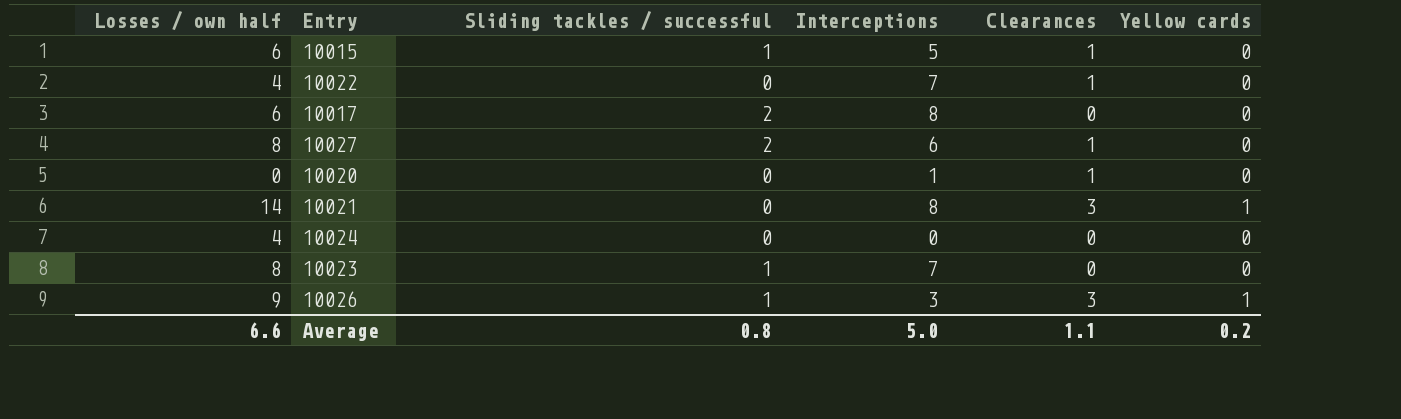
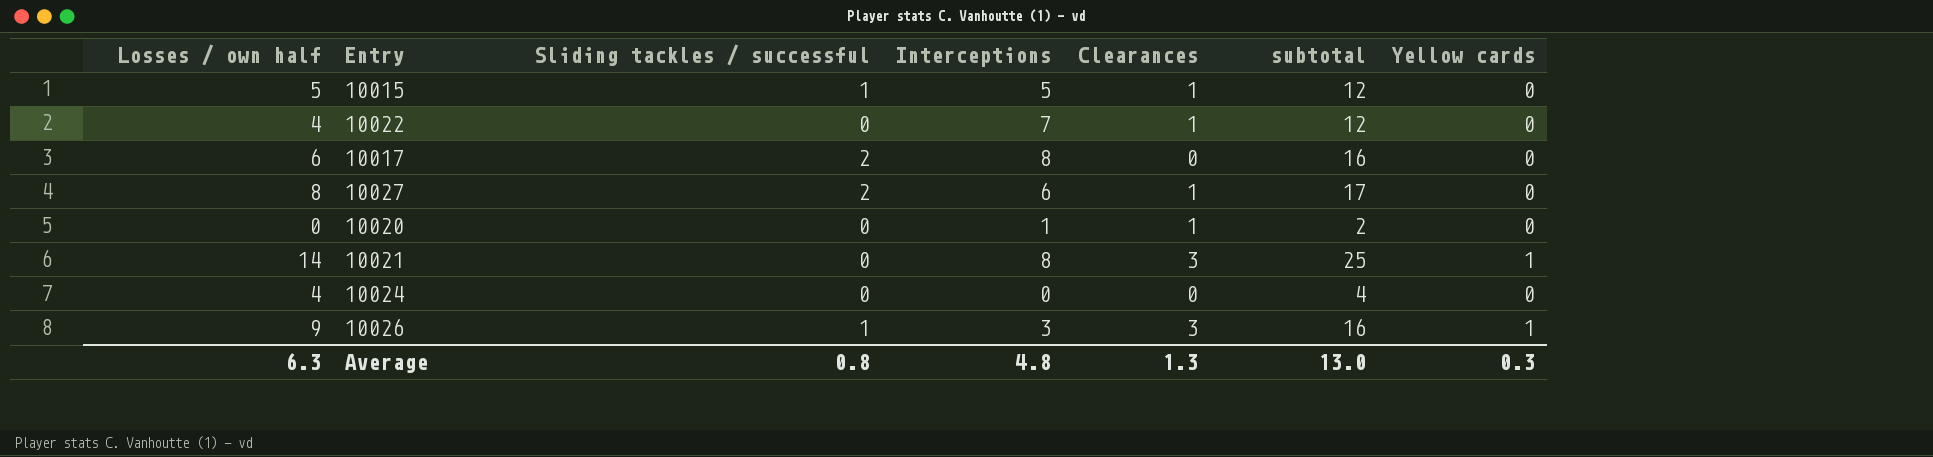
column subtotal | formula: none -> [Losses / own half] + [Sliding tackles / successful] + [Interceptions] + [Clearances]
row 10023: 8 | 1 | 7 | 0 | 0 -> none
10015 | Losses / own half: 6 -> 5
Average | Losses / own half: 6.6 -> 6.3
Average | Interceptions: 5.0 -> 4.8
Average | Clearances: 1.1 -> 1.3
Average | Yellow cards: 0.2 -> 0.3

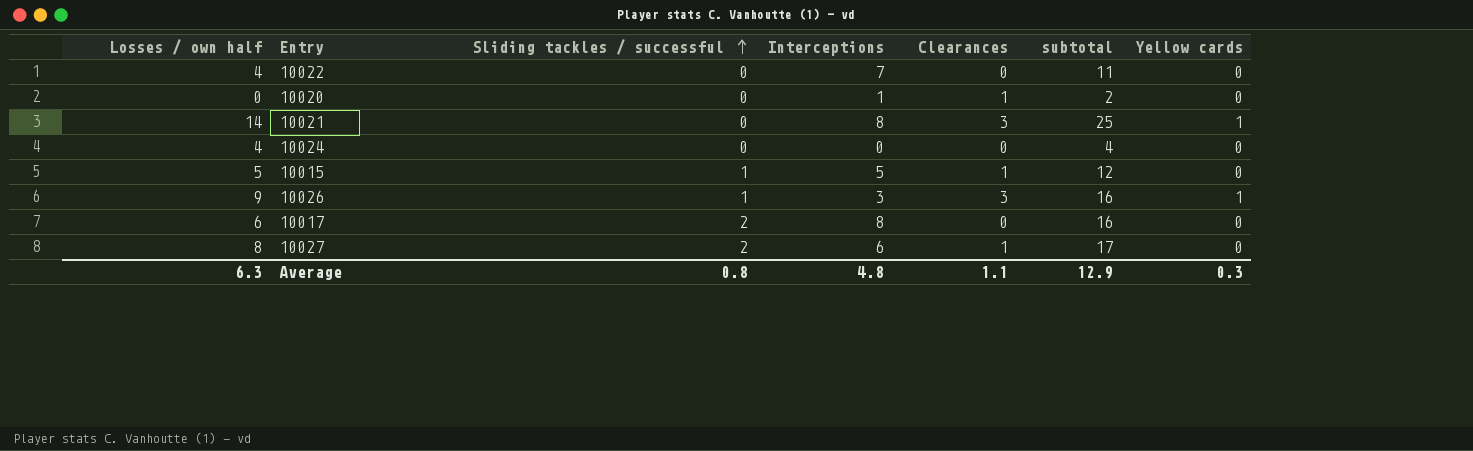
row order: none -> Sliding tackles / successful ascending
10022 | Clearances: 1 -> 0
10022 | subtotal: 12 -> 11
Average | Clearances: 1.3 -> 1.1
Average | subtotal: 13.0 -> 12.9

